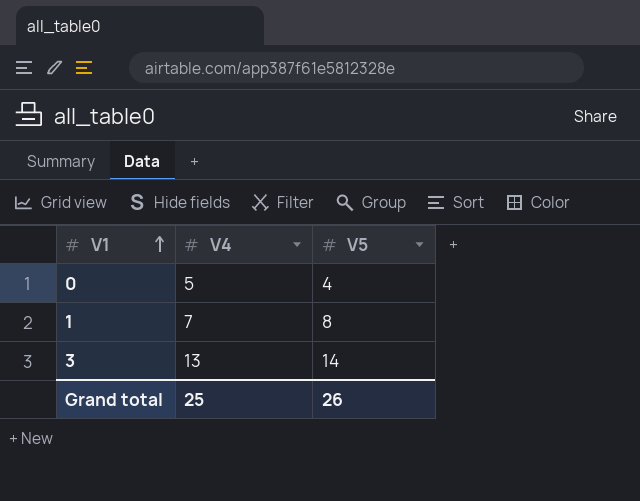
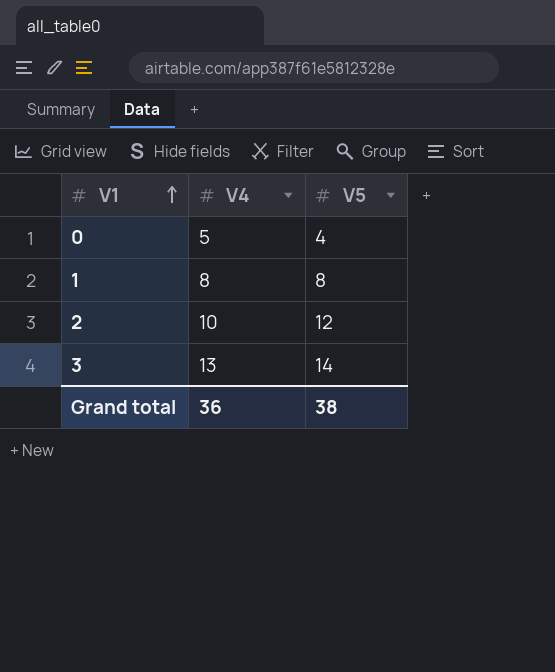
1 | V4: 7 -> 8
row 2: none -> 10 | 12
Grand total | V4: 25 -> 36
Grand total | V5: 26 -> 38

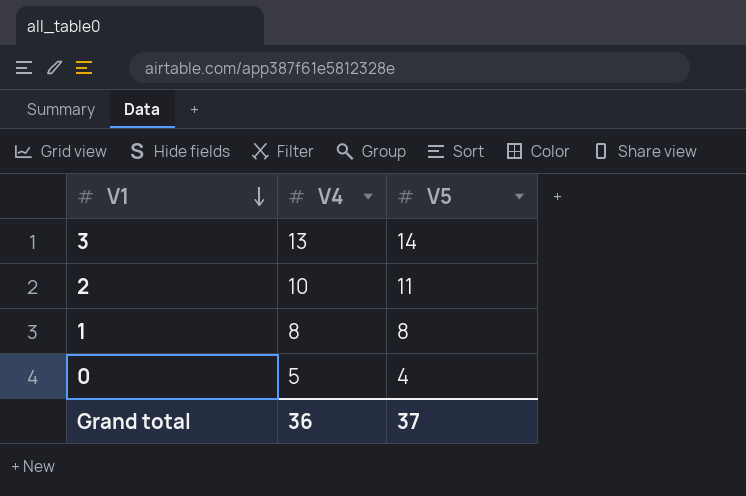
row order: V1 ascending -> V1 descending
2 | V5: 12 -> 11
Grand total | V5: 38 -> 37

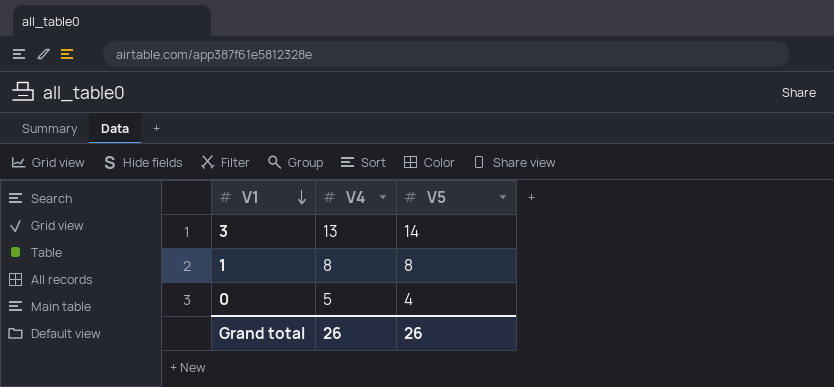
row 2: 10 | 11 -> none
Grand total | V4: 36 -> 26
Grand total | V5: 37 -> 26

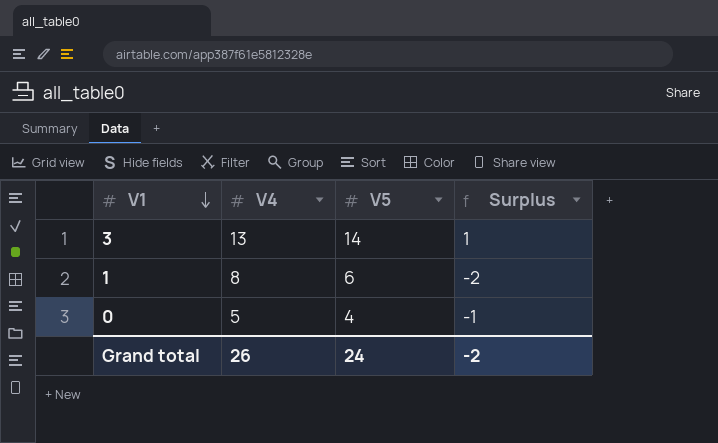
column Surplus | formula: none -> [V5] - [V4]
1 | V5: 8 -> 6
Grand total | V5: 26 -> 24

